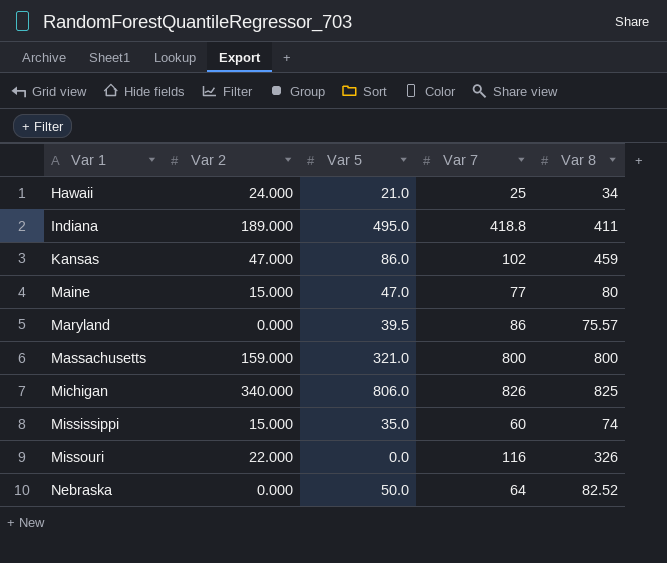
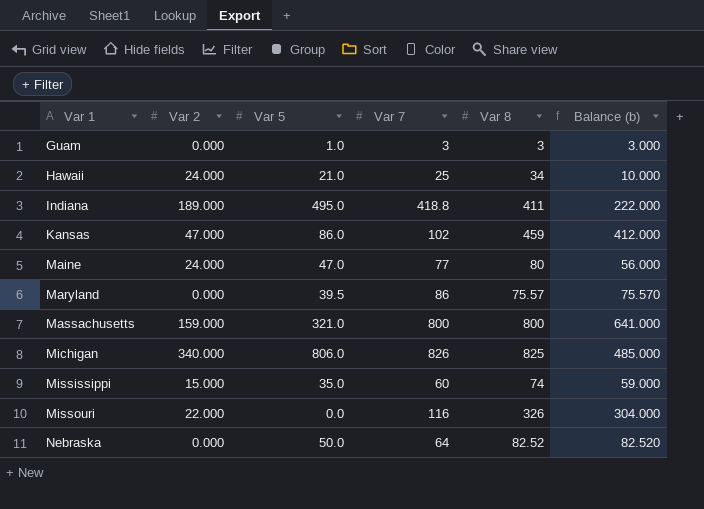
column Balance (b) | formula: none -> [Var 8] - [Var 2]
row Guam: none -> 0.000 | 1.0 | 3 | 3 | 3.000
Maine | Var 2: 15.000 -> 24.000

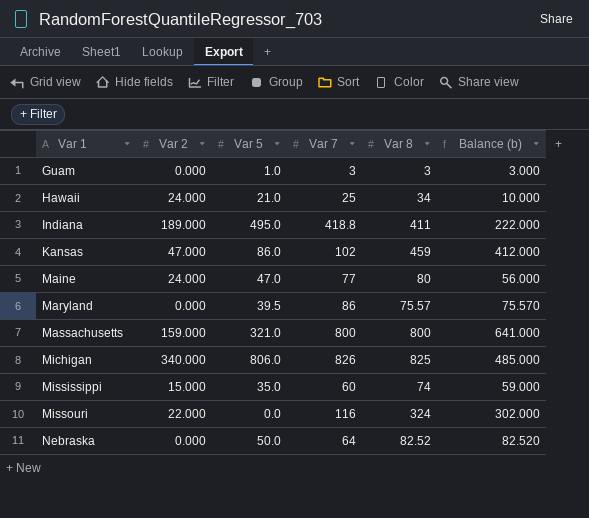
Missouri | Var 8: 326 -> 324
Missouri | Balance (b): 304.000 -> 302.000

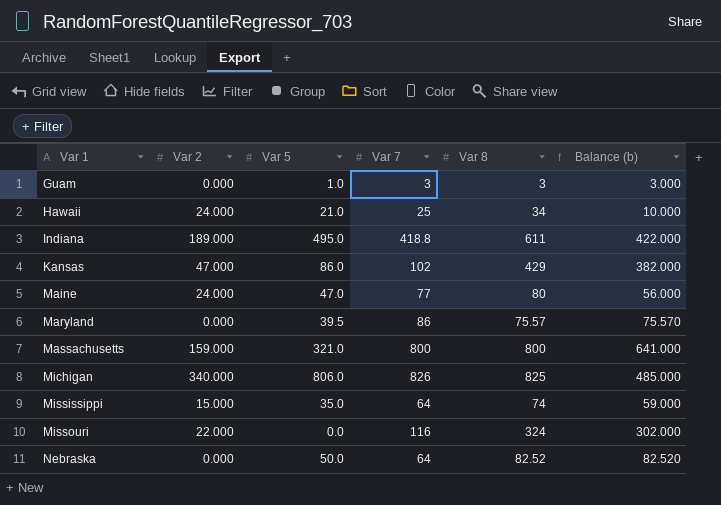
Indiana | Var 8: 411 -> 611
Indiana | Balance (b): 222.000 -> 422.000
Kansas | Var 8: 459 -> 429
Kansas | Balance (b): 412.000 -> 382.000
Mississippi | Var 7: 60 -> 64

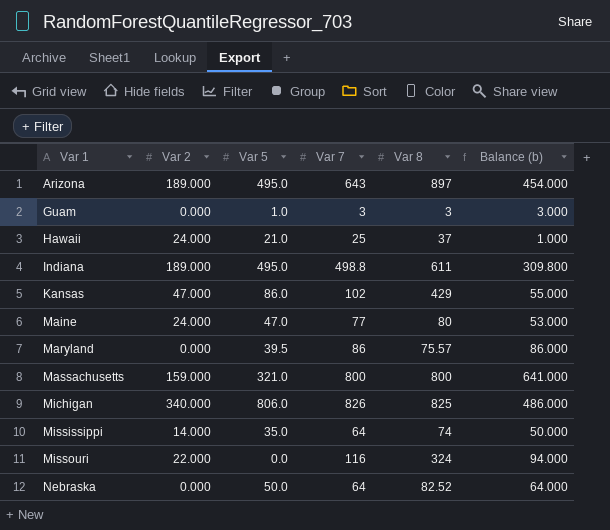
column Balance (b) | formula: [Var 8] - [Var 2] -> [Var 7] - [Var 2]
row Arizona: none -> 189.000 | 495.0 | 643 | 897 | 454.000
Hawaii | Var 8: 34 -> 37
Indiana | Var 7: 418.8 -> 498.8
Mississippi | Var 2: 15.000 -> 14.000

